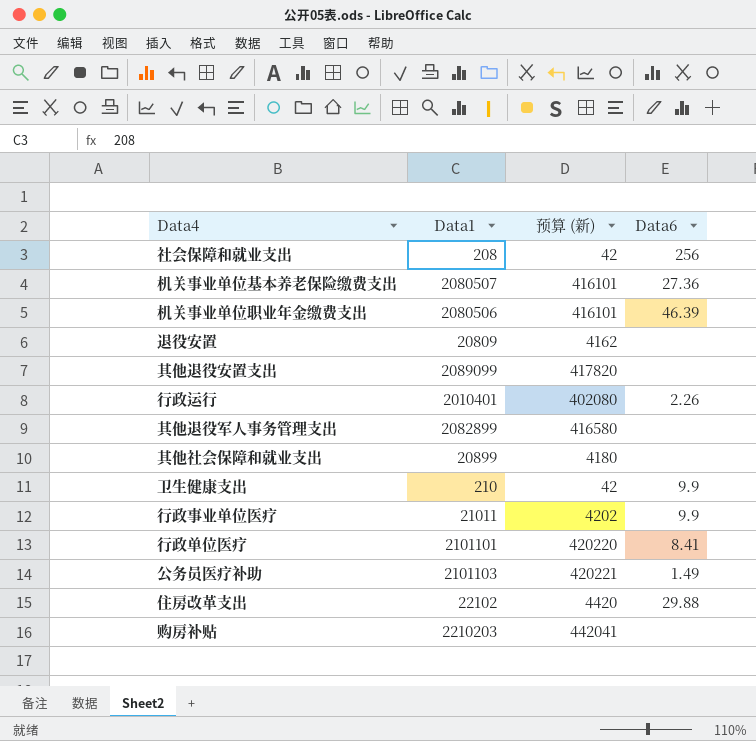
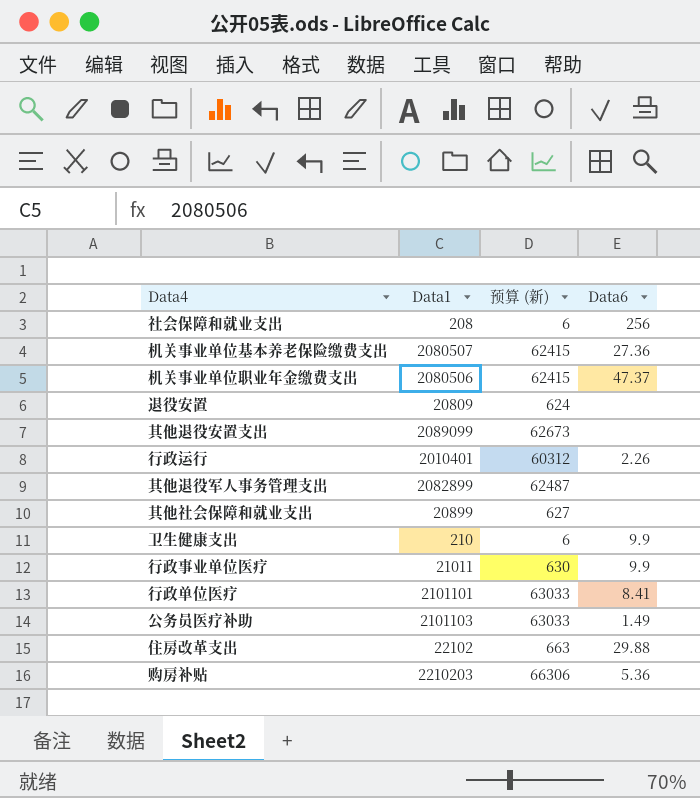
column 预算 (新) | formula: [Data1] * 0.2 -> [Data1] * 0.03
机关事业单位职业年金缴费支出 | Data6: 46.39 -> 47.37
购房补贴 | Data6: none -> 5.36

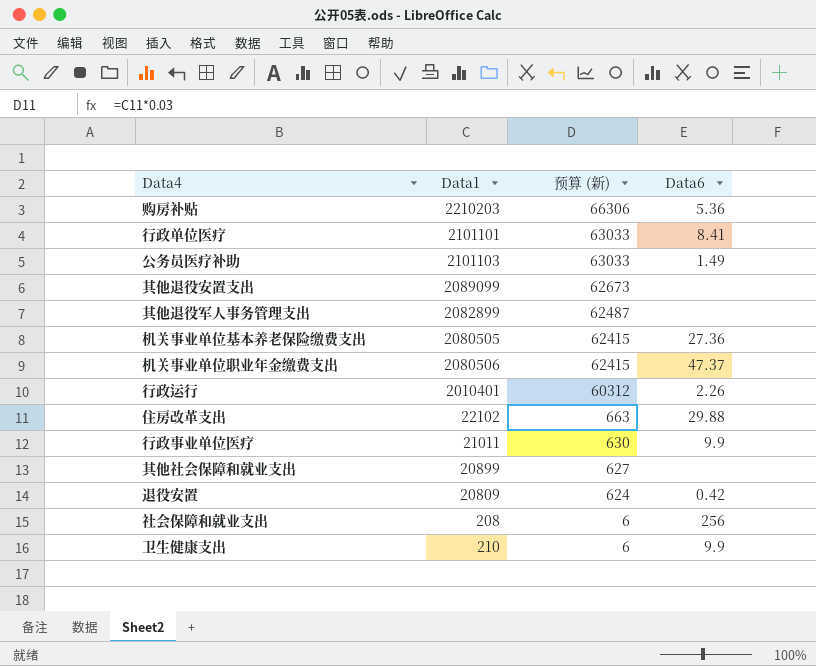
row order: none -> 预算 (新) descending
机关事业单位基本养老保险缴费支出 | Data1: 2080507 -> 2080505
退役安置 | Data6: none -> 0.42

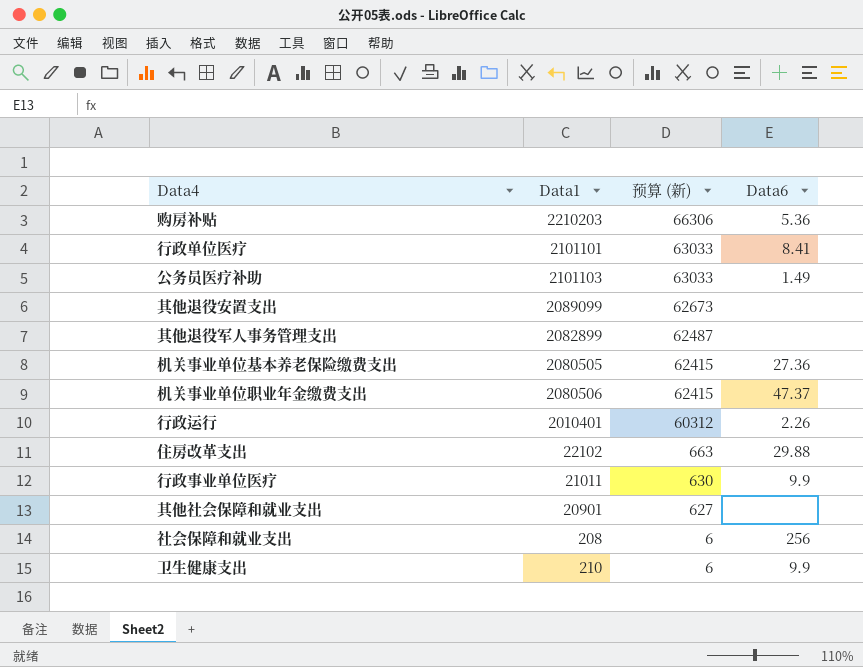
row 退役安置: 20809 | 624 | 0.42 -> none
其他社会保障和就业支出 | Data1: 20899 -> 20901

